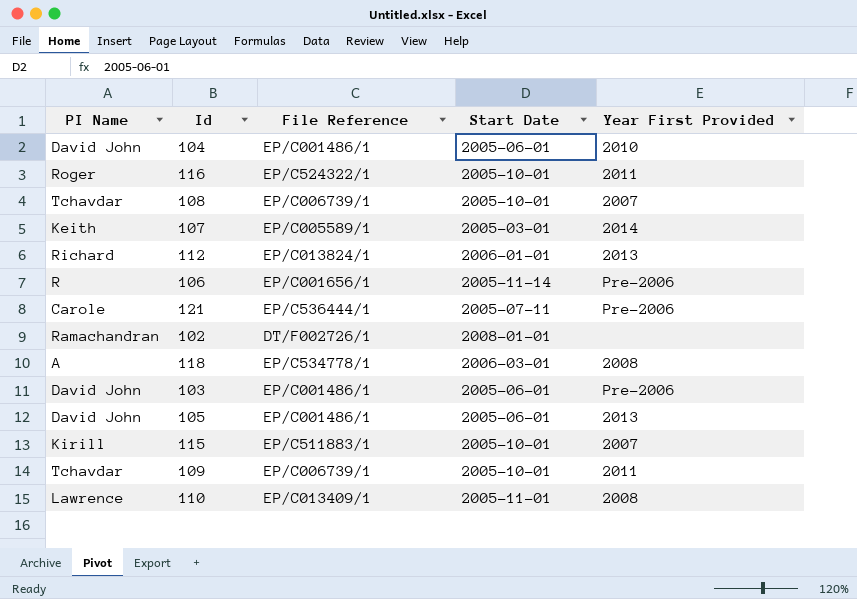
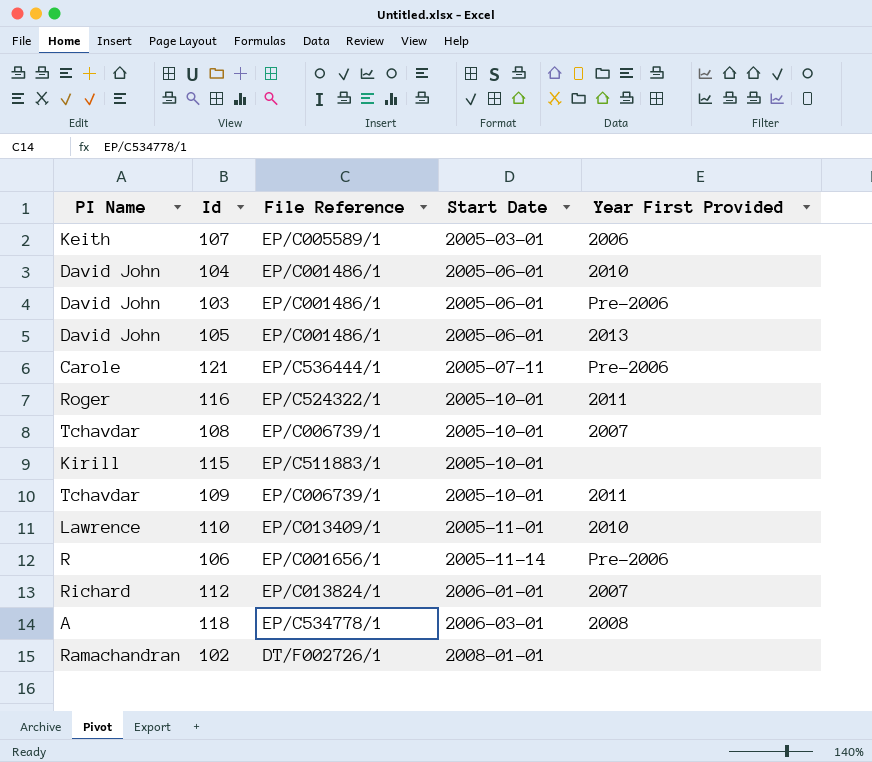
row order: none -> Start Date ascending
107 | Year First Provided: 2014 -> 2006
115 | Year First Provided: 2007 -> none
110 | Year First Provided: 2008 -> 2010
112 | Year First Provided: 2013 -> 2007

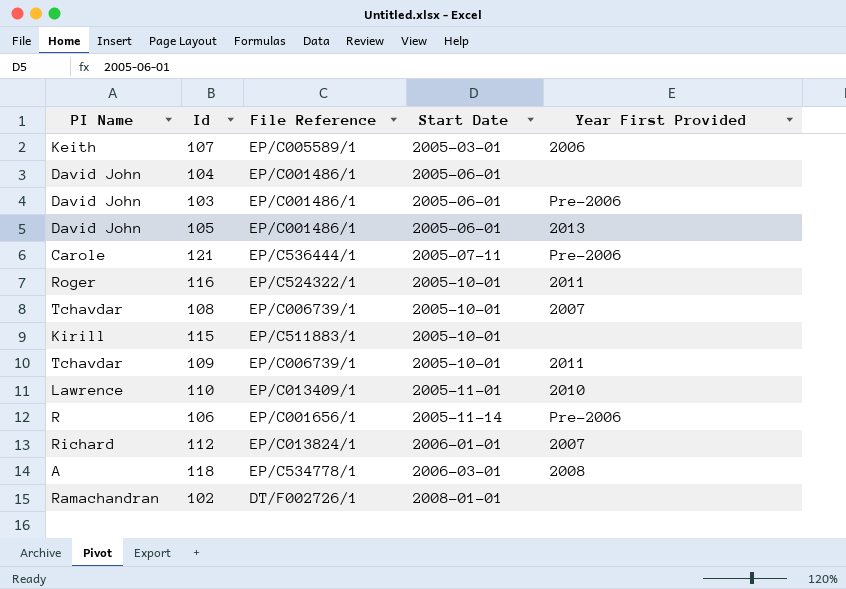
104 | Year First Provided: 2010 -> none

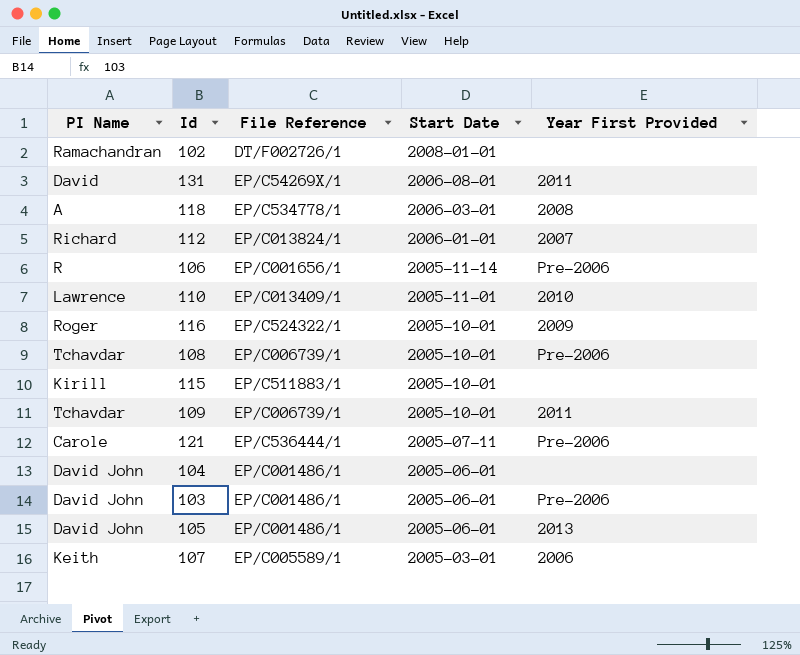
row order: Start Date ascending -> Start Date descending
row 131: none -> David | EP/C54269X/1 | 2006-08-01 | 2011
116 | Year First Provided: 2011 -> 2009
108 | Year First Provided: 2007 -> Pre-2006

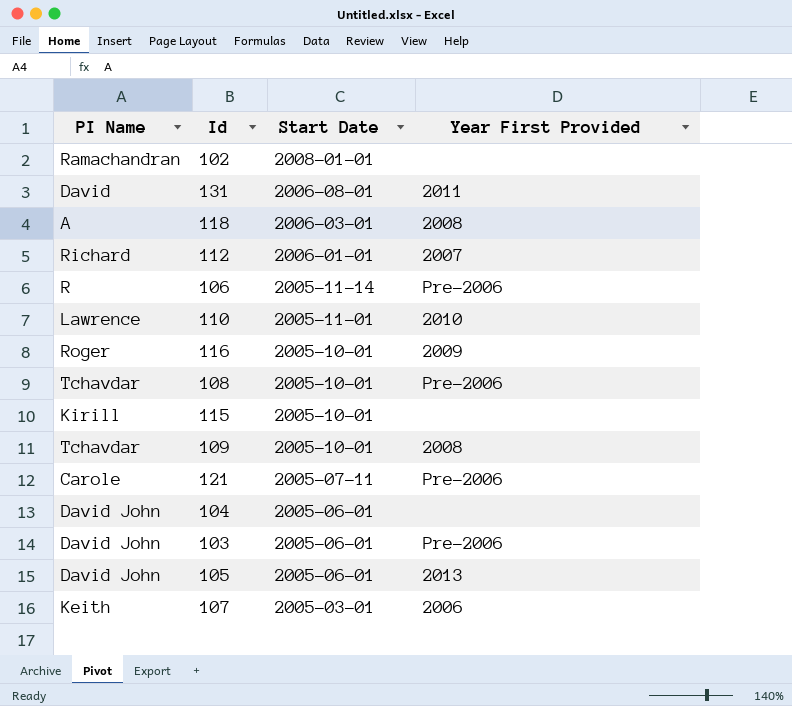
column File Reference | position: 3 -> none
109 | Year First Provided: 2011 -> 2008

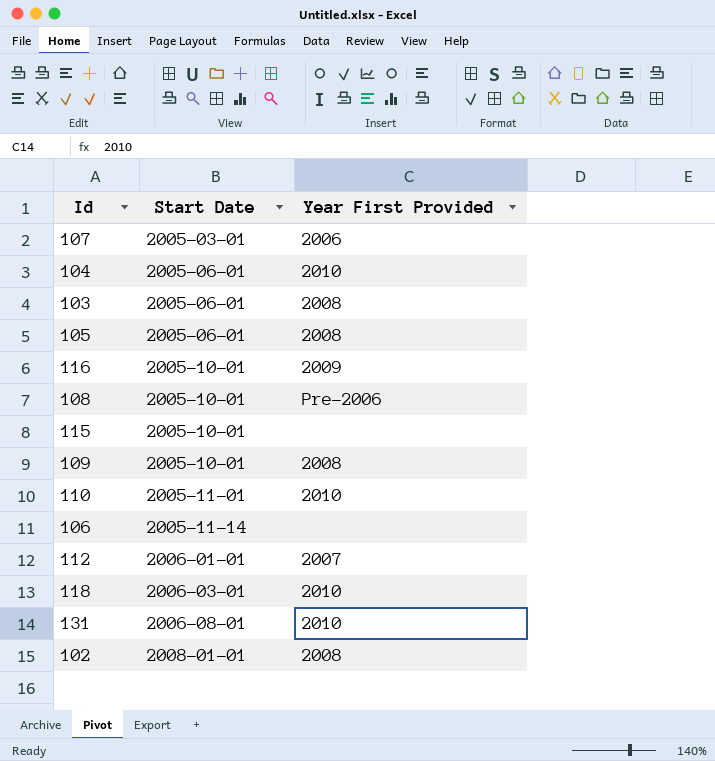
row order: Start Date descending -> Start Date ascending
column PI Name | position: 1 -> none
row 121: Carole | 2005-07-11 | Pre-2006 -> none
104 | Year First Provided: none -> 2010
103 | Year First Provided: Pre-2006 -> 2008
105 | Year First Provided: 2013 -> 2008
106 | Year First Provided: Pre-2006 -> none
118 | Year First Provided: 2008 -> 2010
131 | Year First Provided: 2011 -> 2010
102 | Year First Provided: none -> 2008

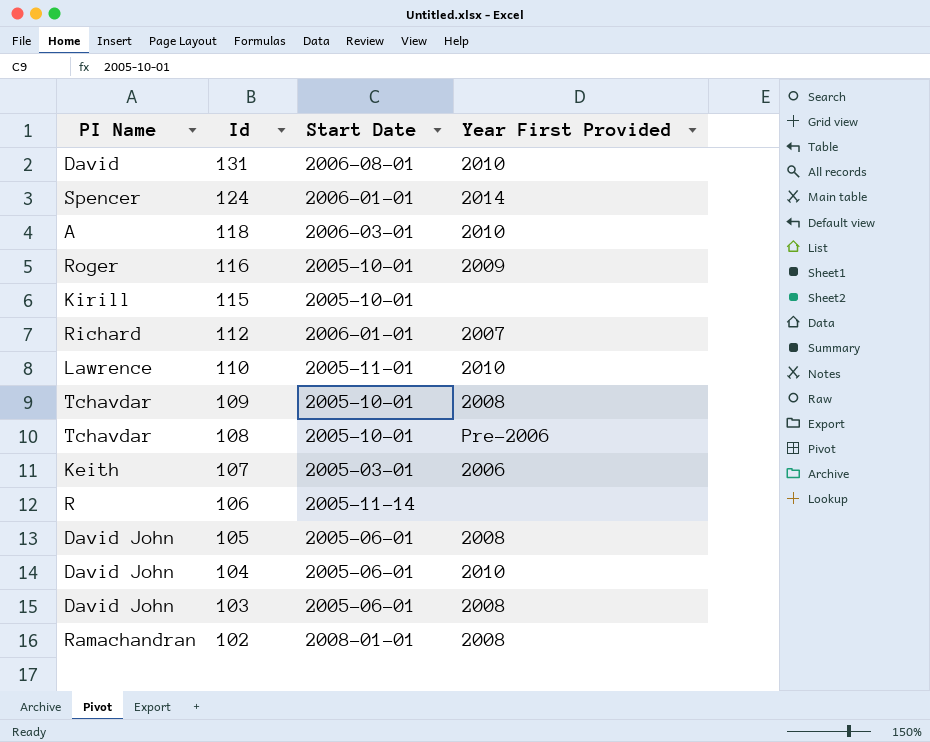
row order: Start Date ascending -> Id descending
column PI Name | position: none -> 1
row 124: none -> Spencer | 2006-01-01 | 2014

